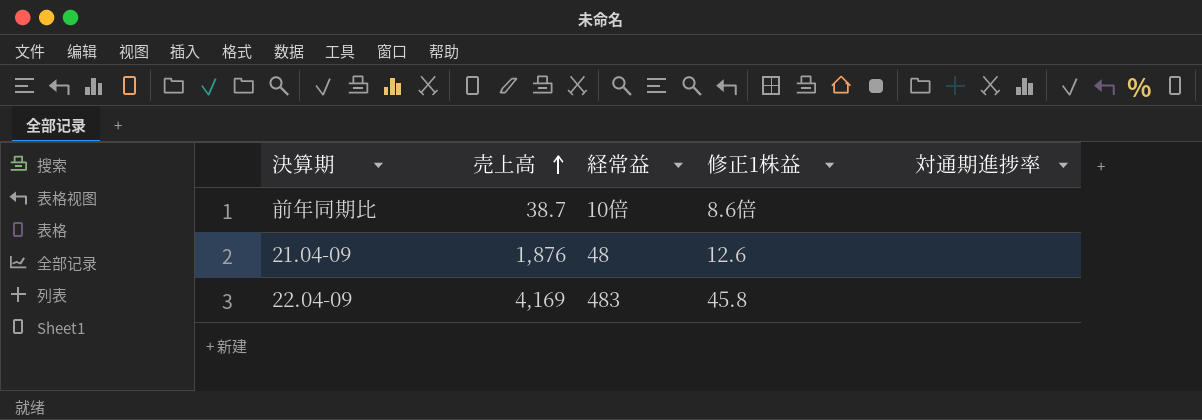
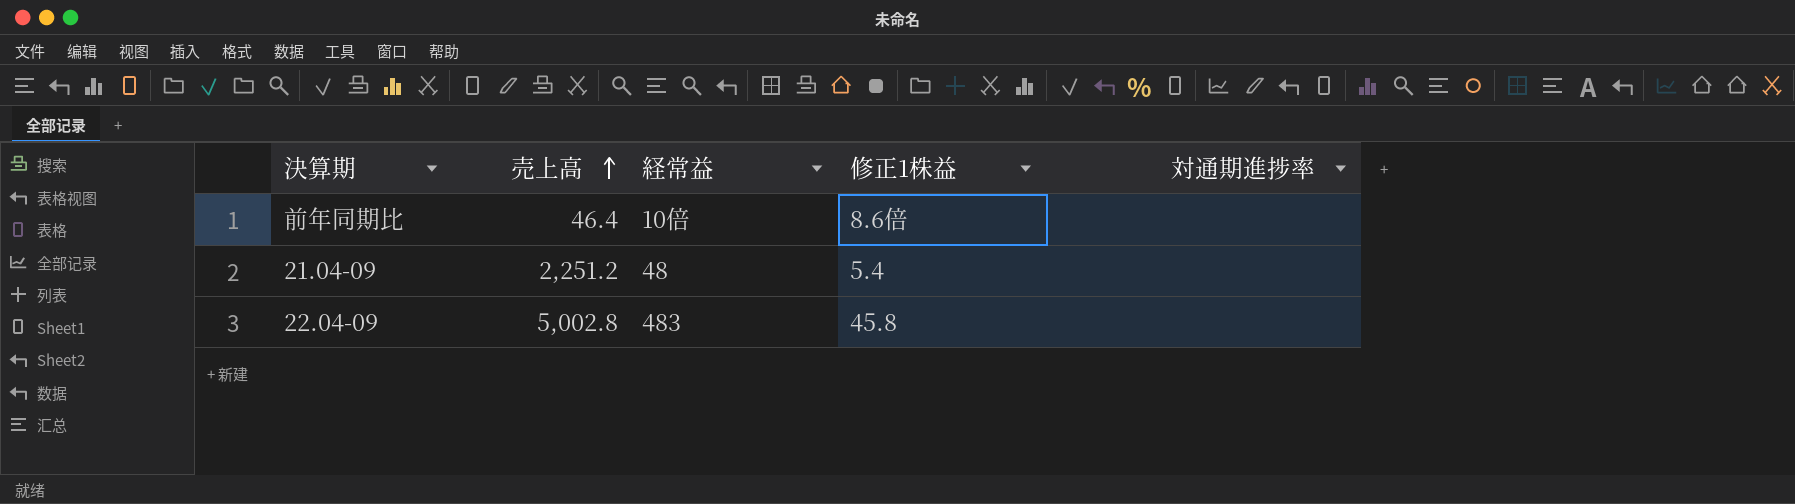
前年同期比 | 売上高: 38.7 -> 46.4
21.04-09 | 売上高: 1,876 -> 2,251.2
21.04-09 | 修正1株益: 12.6 -> 5.4
22.04-09 | 売上高: 4,169 -> 5,002.8

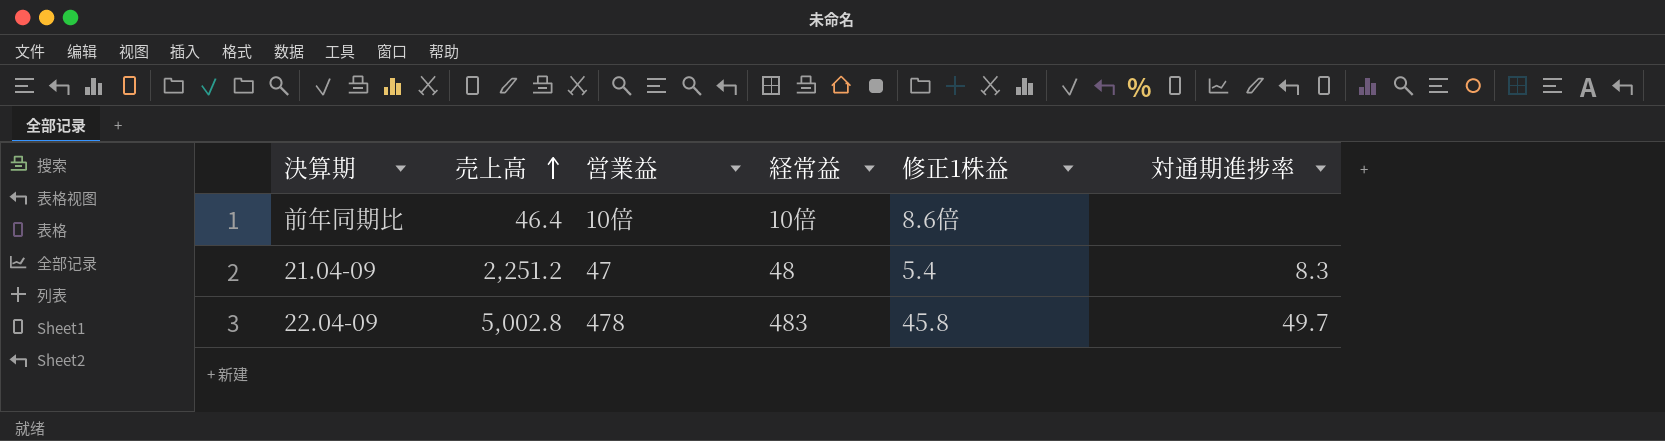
column 営業益 | position: none -> 3
21.04-09 | 対通期進捗率: none -> 8.3
22.04-09 | 対通期進捗率: none -> 49.7

